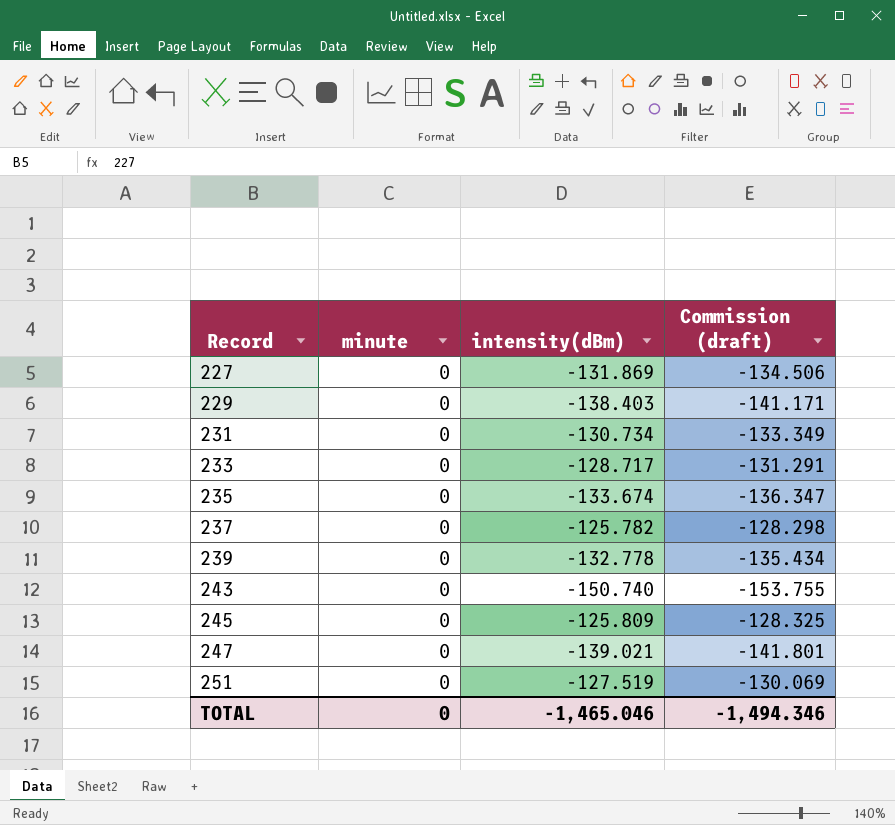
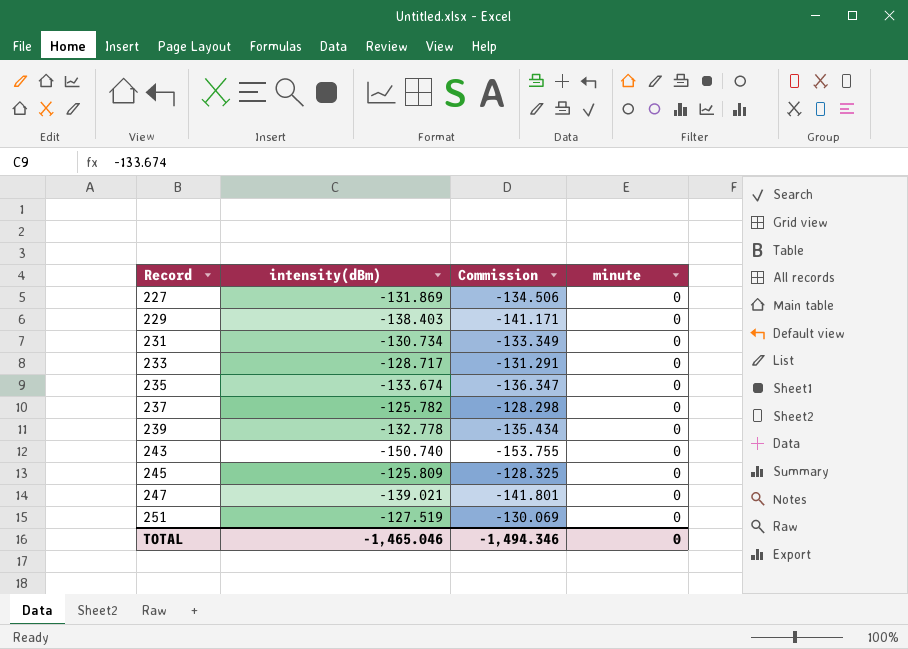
column name: Commission (draft) -> Commission
column minute | position: 2 -> 4

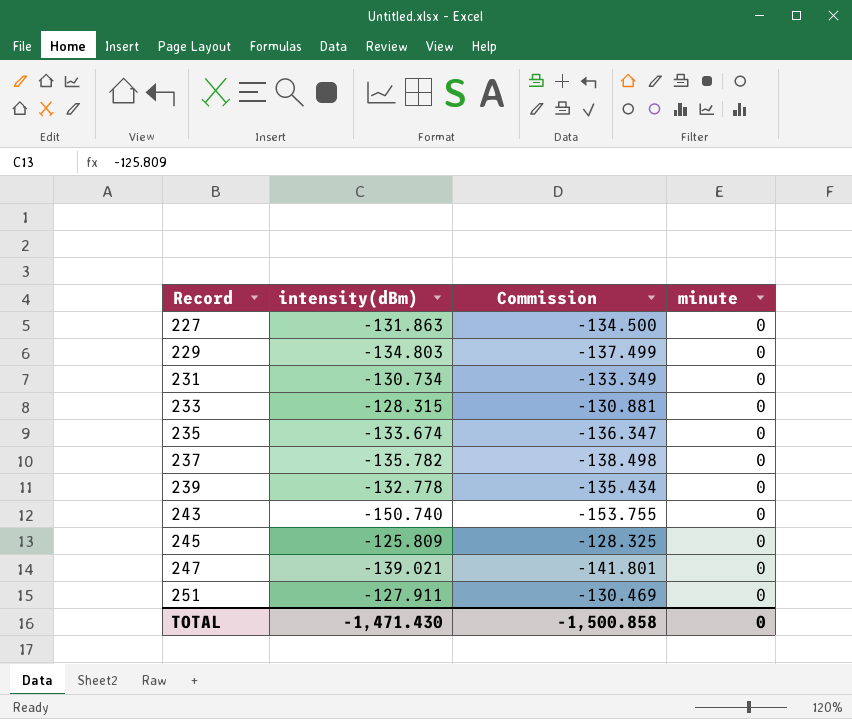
227 | intensity(dBm): -131.869 -> -131.863
227 | Commission: -134.506 -> -134.500
229 | intensity(dBm): -138.403 -> -134.803
229 | Commission: -141.171 -> -137.499
233 | intensity(dBm): -128.717 -> -128.315
233 | Commission: -131.291 -> -130.881
237 | intensity(dBm): -125.782 -> -135.782
237 | Commission: -128.298 -> -138.498
251 | intensity(dBm): -127.519 -> -127.911
251 | Commission: -130.069 -> -130.469
TOTAL | intensity(dBm): -1,465.046 -> -1,471.430
TOTAL | Commission: -1,494.346 -> -1,500.858

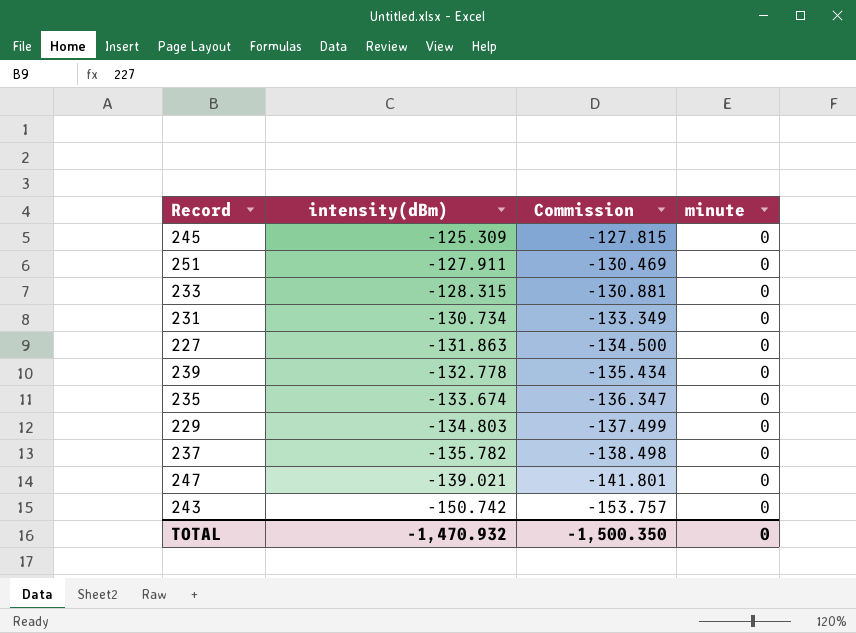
row order: Record ascending -> intensity(dBm) descending
245 | intensity(dBm): -125.809 -> -125.309
245 | Commission: -128.325 -> -127.815
243 | intensity(dBm): -150.740 -> -150.742
243 | Commission: -153.755 -> -153.757
TOTAL | intensity(dBm): -1,471.430 -> -1,470.932
TOTAL | Commission: -1,500.858 -> -1,500.350

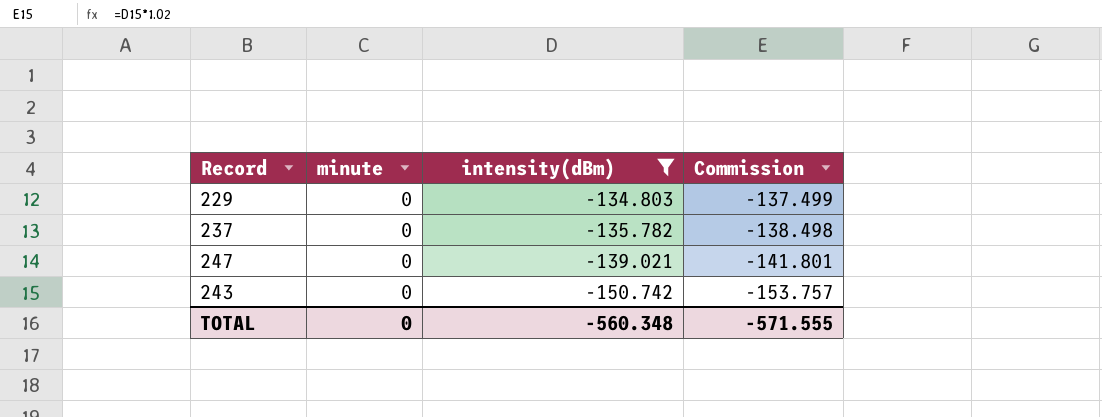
filter: none -> intensity(dBm) <= -134.803
column minute | position: 4 -> 2
TOTAL | intensity(dBm): -1,470.932 -> -560.348
TOTAL | Commission: -1,500.350 -> -571.555

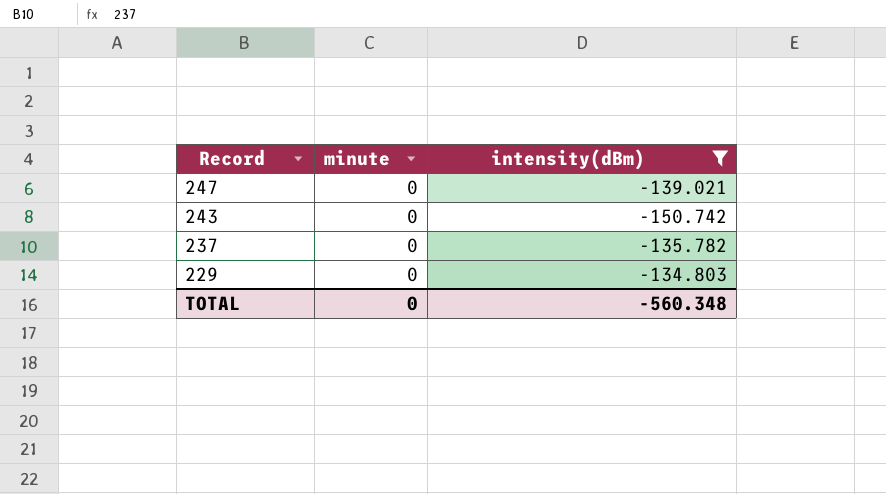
row order: intensity(dBm) descending -> Record descending
column Commission | formula: [intensity(dBm)] * 1.02 -> none

